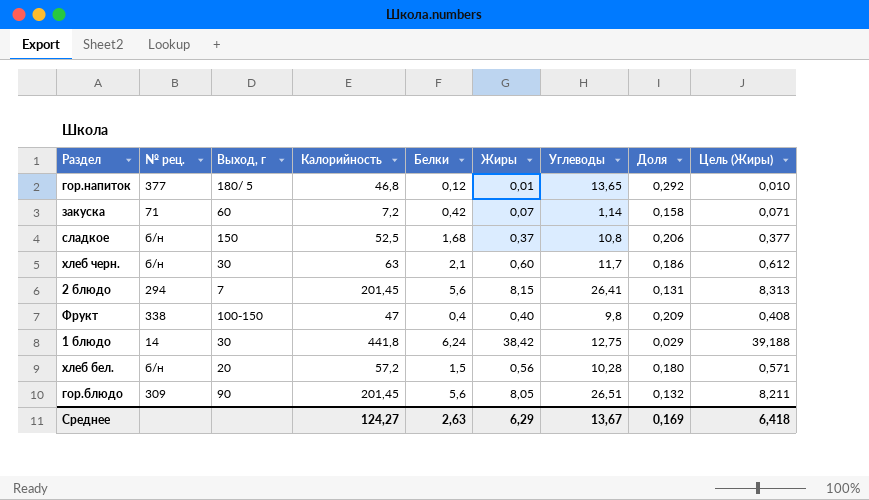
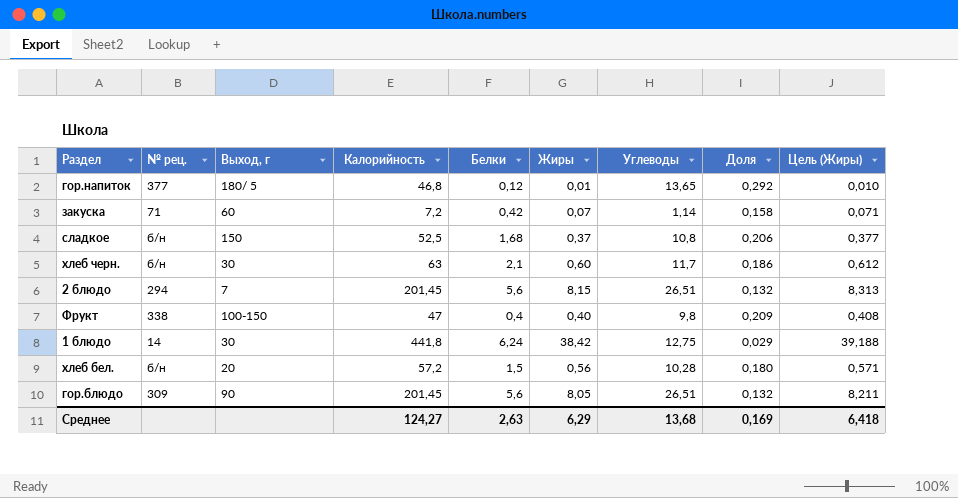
2 блюдо | Углеводы: 26,41 -> 26,51
2 блюдо | Доля: 0,131 -> 0,132
Среднее | Углеводы: 13,67 -> 13,68

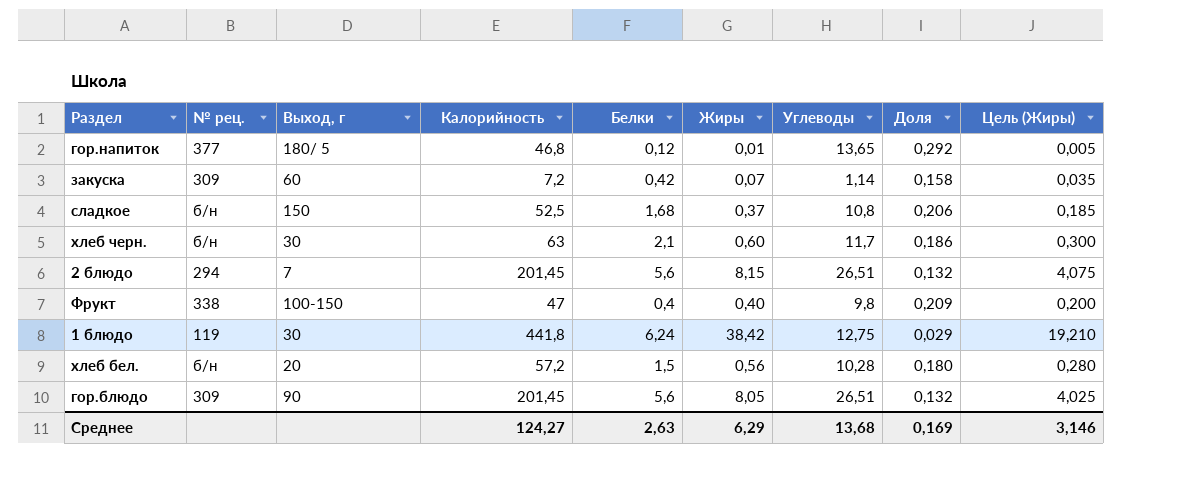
column Цель (Жиры) | formula: [Жиры] * 1,02 -> [Жиры] * 0,5
закуска | № рец.: 71 -> 309
1 блюдо | № рец.: 14 -> 119
Среднее | Цель (Жиры): 6,418 -> 3,146

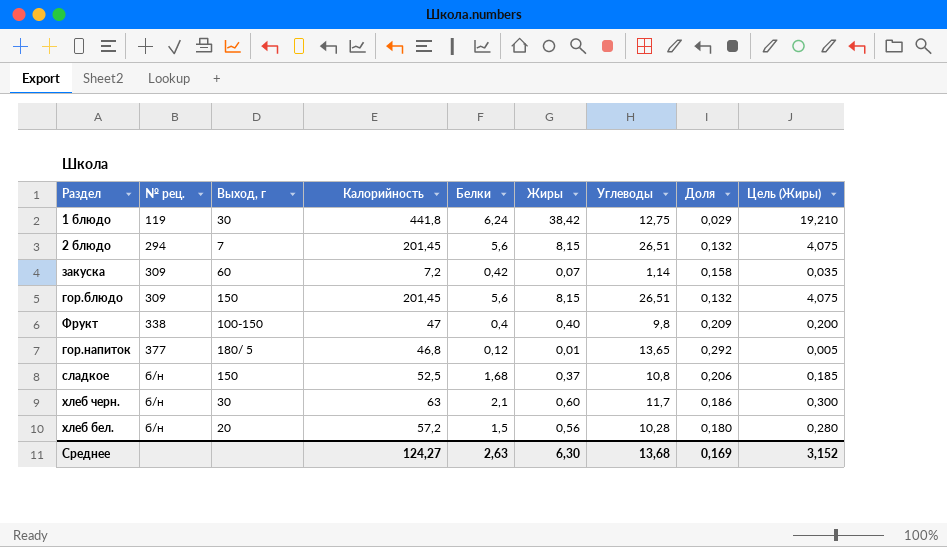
row order: none -> № рец. ascending
гор.блюдо | Выход, г: 90 -> 150
гор.блюдо | Жиры: 8,05 -> 8,15
гор.блюдо | Цель (Жиры): 4,025 -> 4,075
Среднее | Жиры: 6,29 -> 6,30
Среднее | Цель (Жиры): 3,146 -> 3,152

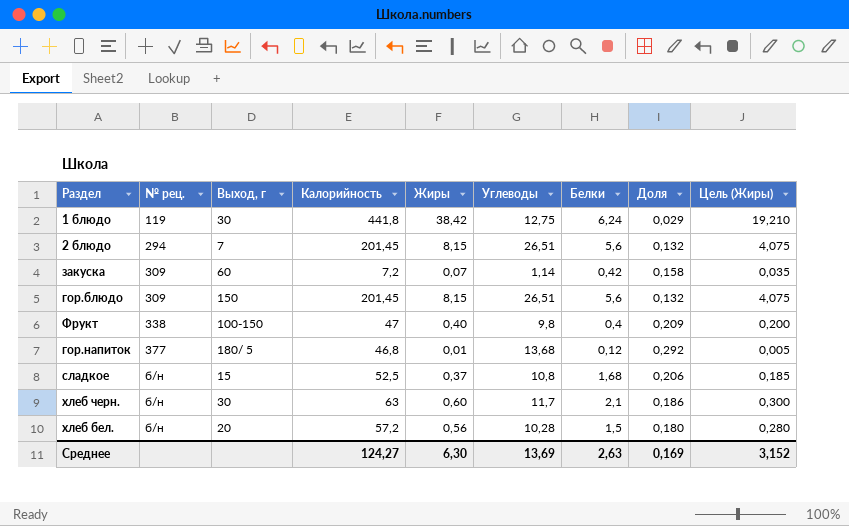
column Белки | position: 5 -> 7
гор.напиток | Углеводы: 13,65 -> 13,68
сладкое | Выход, г: 150 -> 15
Среднее | Углеводы: 13,68 -> 13,69

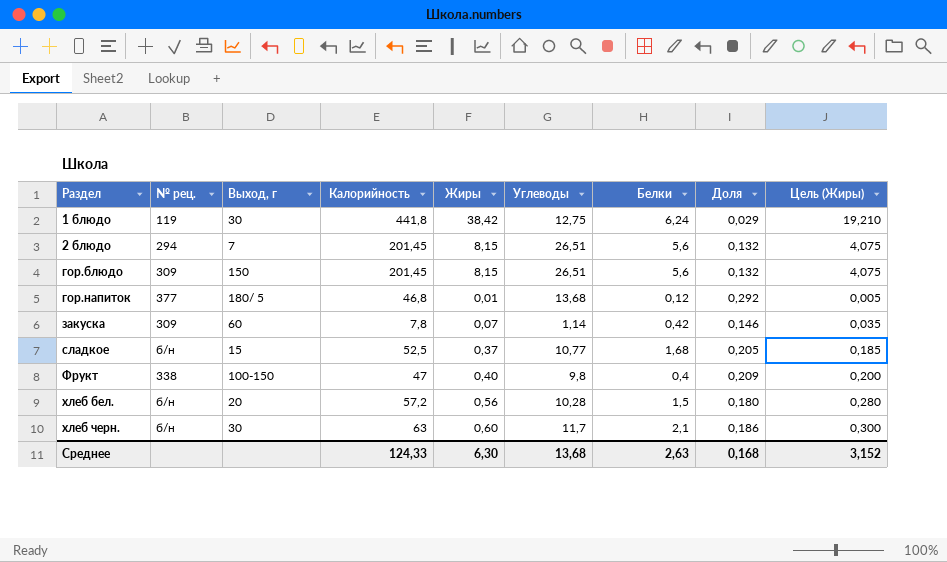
row order: № рец. ascending -> Раздел ascending
закуска | Калорийность: 7,2 -> 7,8
закуска | Доля: 0,158 -> 0,146
сладкое | Углеводы: 10,8 -> 10,77
сладкое | Доля: 0,206 -> 0,205
Среднее | Калорийность: 124,27 -> 124,33
Среднее | Углеводы: 13,69 -> 13,68
Среднее | Доля: 0,169 -> 0,168

